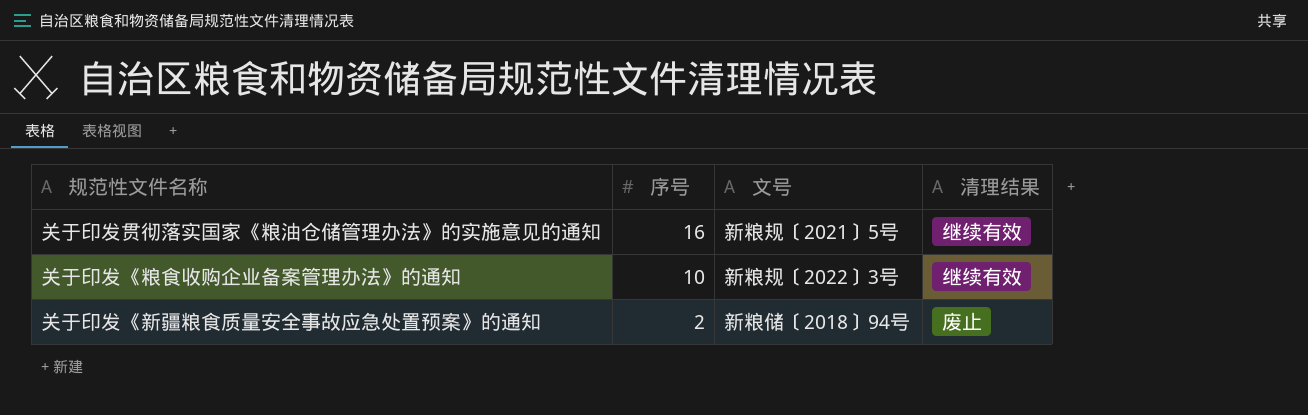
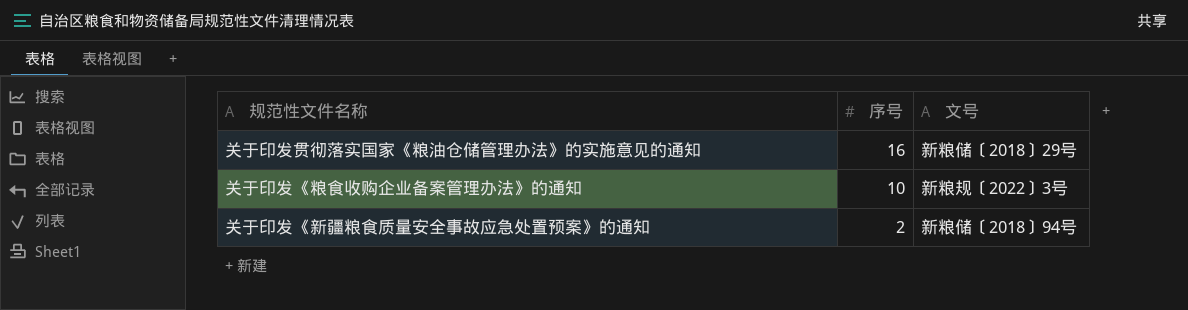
column 清理结果 | position: 4 -> none
关于印发贯彻落实国家《粮油仓储管理办法》的实施意见的通知 | 文号: 新粮规〔2021〕5号 -> 新粮储〔2018〕29号

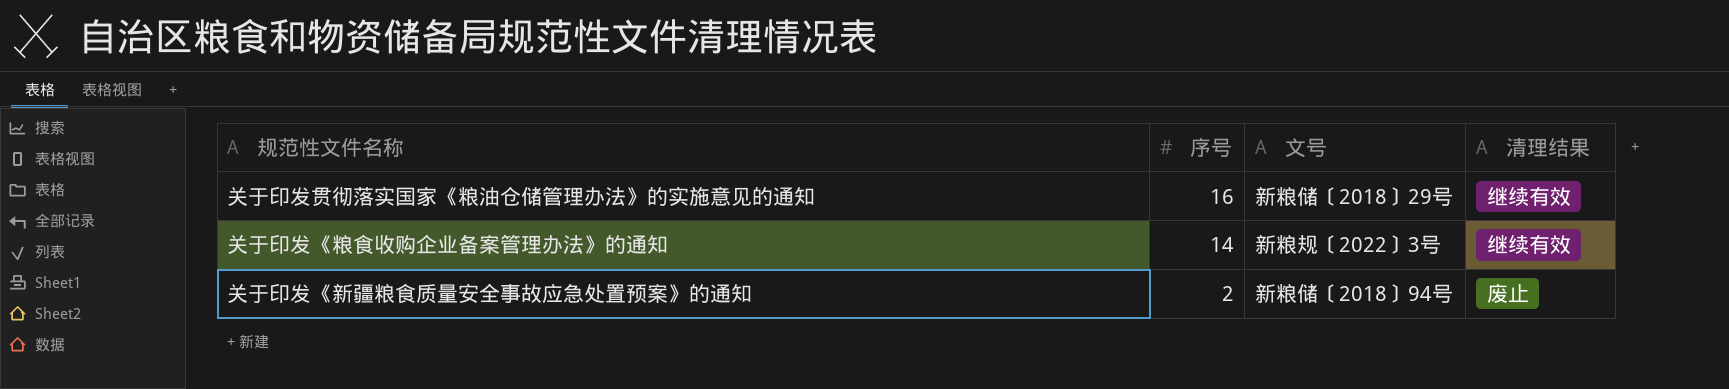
column 清理结果 | position: none -> 4
关于印发《粮食收购企业备案管理办法》的通知 | 序号: 10 -> 14

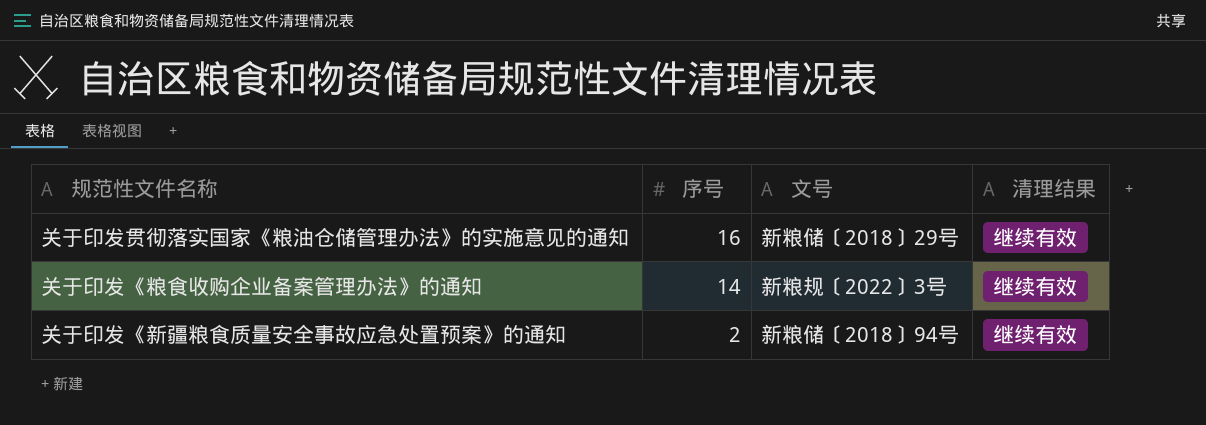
关于印发《新疆粮食质量安全事故应急处置预案》的通知 | 清理结果: 废止 -> 继续有效

